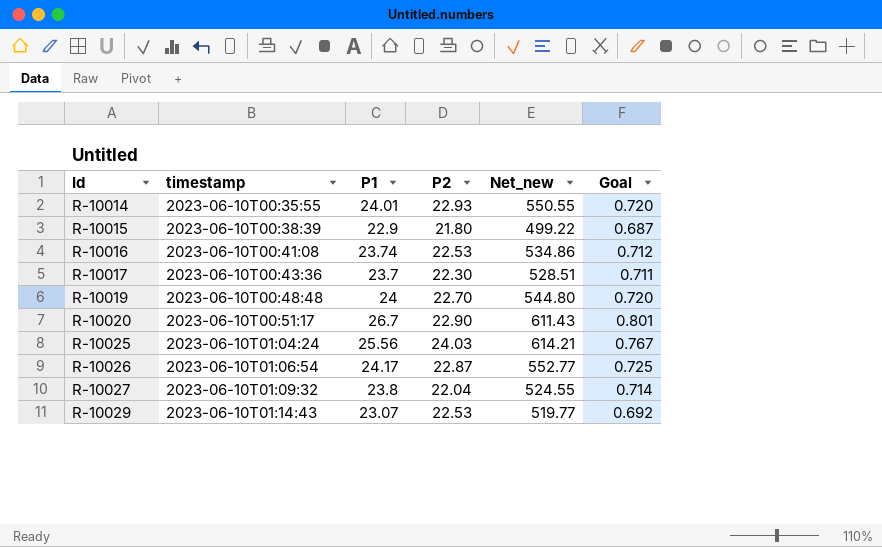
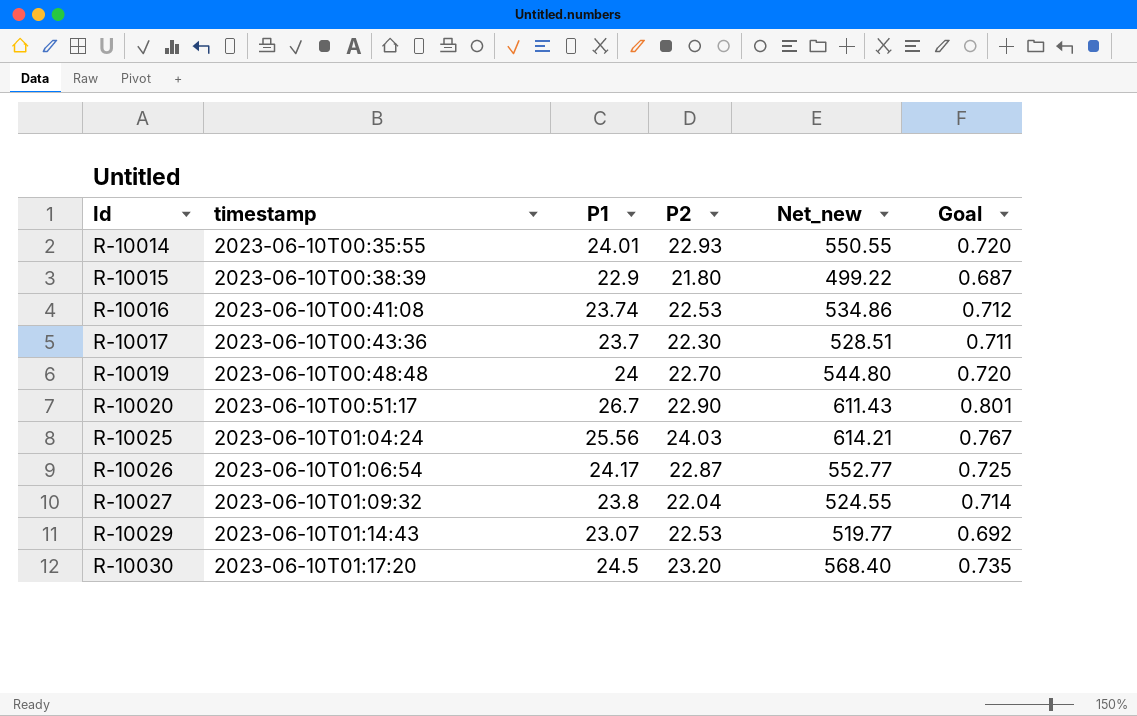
row R-10030: none -> 2023-06-10T01:17:20 | 24.5 | 23.20 | 568.40 | 0.735

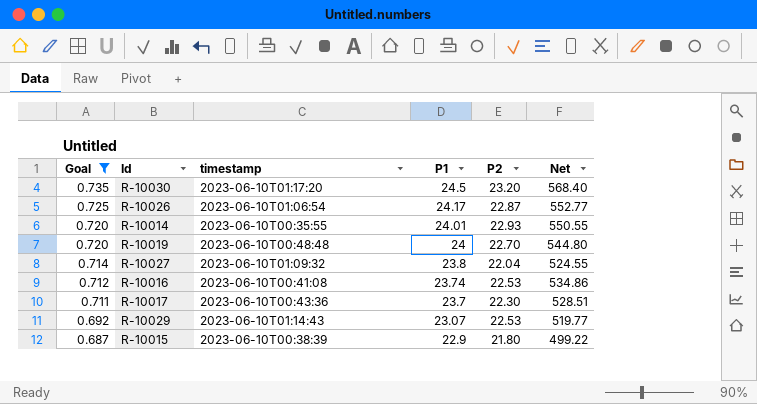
filter: none -> Goal <= 0.735
row order: Id ascending -> Goal descending
column Goal | position: 6 -> 1
column name: Net_new -> Net

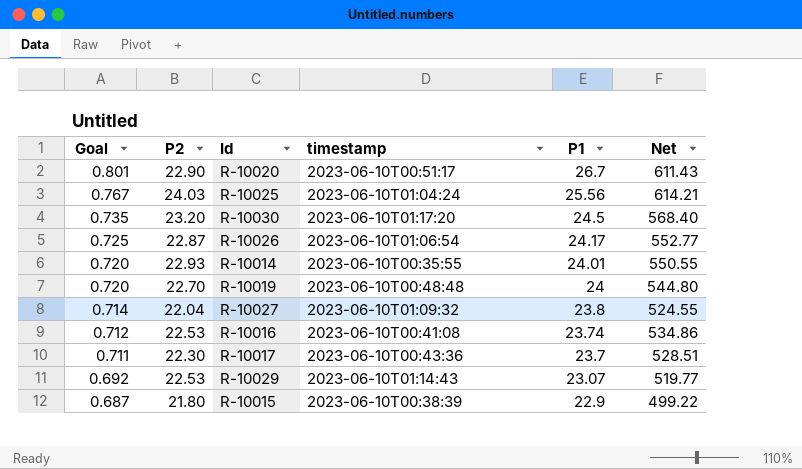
filter: Goal <= 0.735 -> none
column P2 | position: 5 -> 2

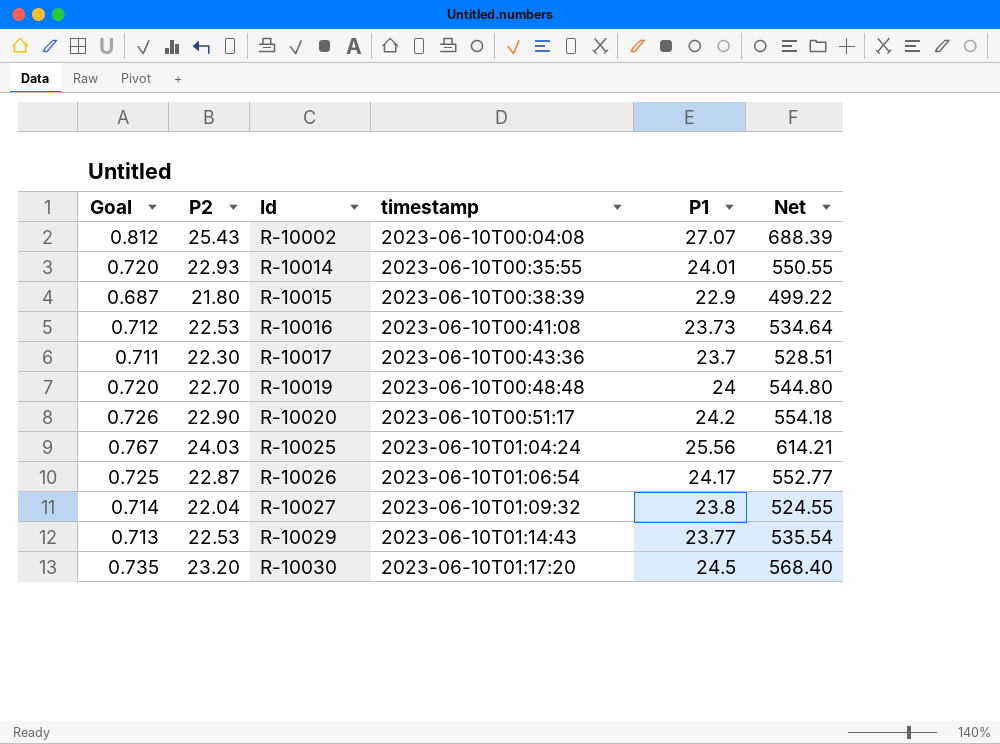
row order: Goal descending -> Id ascending
row R-10002: none -> 0.812 | 25.43 | 2023-06-10T00:04:08 | 27.07 | 688.39
R-10016 | P1: 23.74 -> 23.73
R-10016 | Net: 534.86 -> 534.64
R-10020 | Goal: 0.801 -> 0.726
R-10020 | P1: 26.7 -> 24.2
R-10020 | Net: 611.43 -> 554.18
R-10029 | Goal: 0.692 -> 0.713
R-10029 | P1: 23.07 -> 23.77
R-10029 | Net: 519.77 -> 535.54

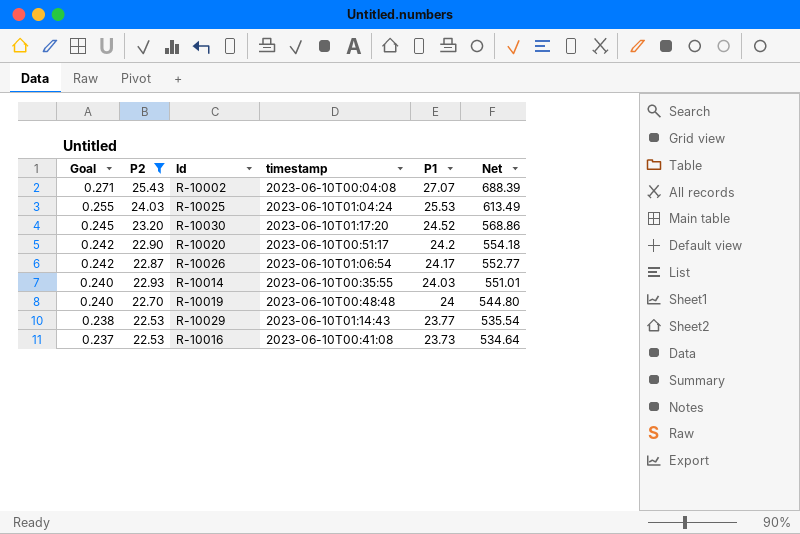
filter: none -> P2 >= 22.53
row order: Id ascending -> Goal descending
column Goal | formula: [P1] * 0.03 -> [P1] * 0.01
R-10025 | P1: 25.56 -> 25.53
R-10025 | Net: 614.21 -> 613.49
R-10030 | P1: 24.5 -> 24.52
R-10030 | Net: 568.40 -> 568.86
R-10014 | P1: 24.01 -> 24.03
R-10014 | Net: 550.55 -> 551.01

